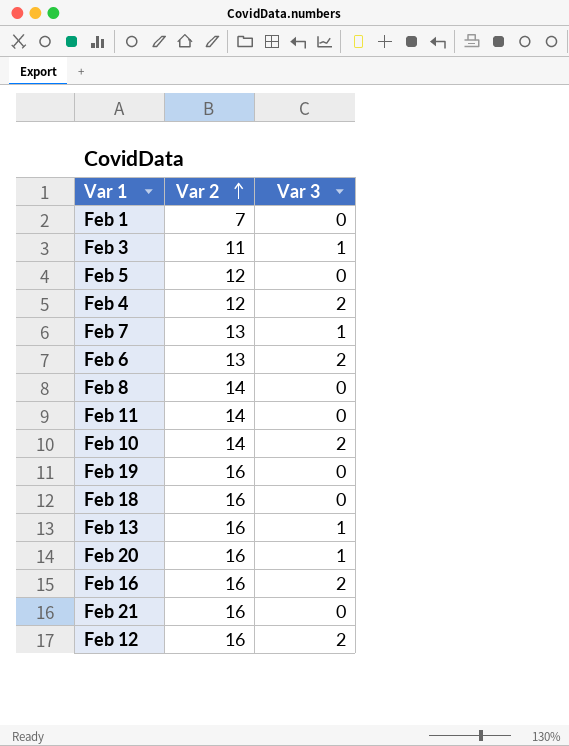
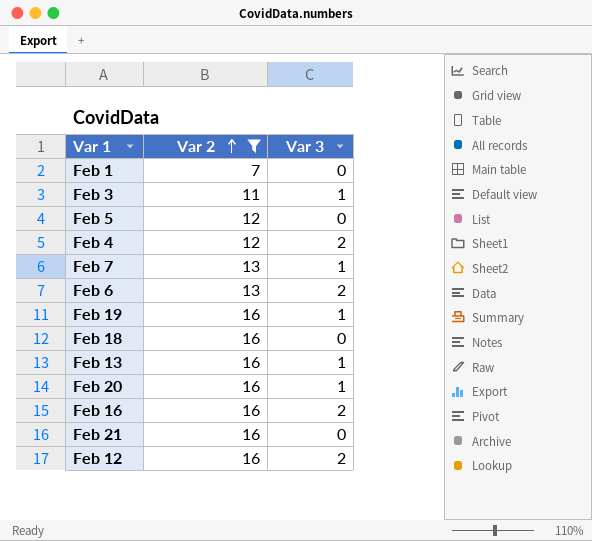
filter: none -> Var 2 != 14
Feb 19 | Var 3: 0 -> 1

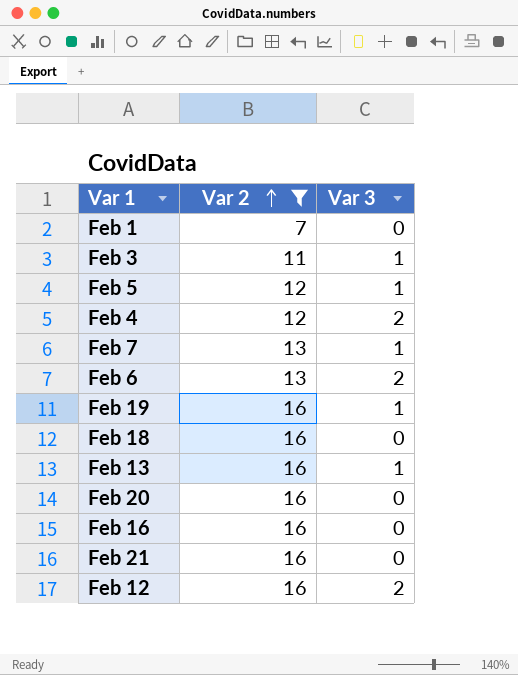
Feb 5 | Var 3: 0 -> 1
Feb 20 | Var 3: 1 -> 0
Feb 16 | Var 3: 2 -> 0

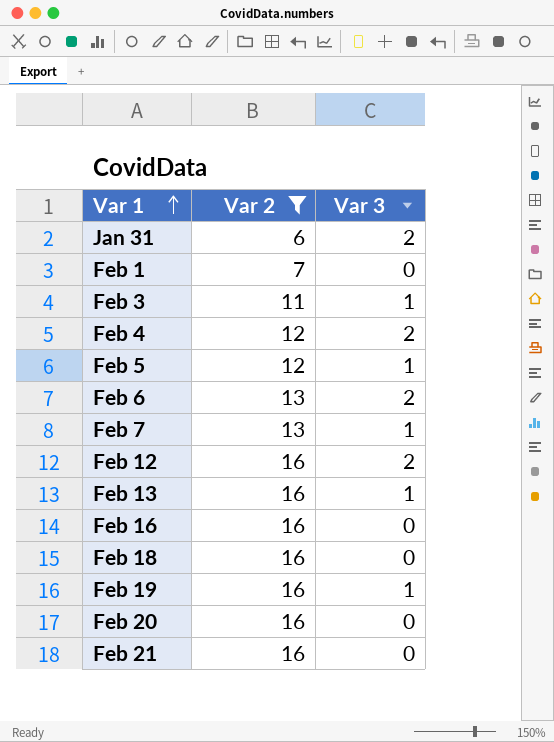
row order: Var 2 ascending -> Var 1 ascending
row Jan 31: none -> 6 | 2

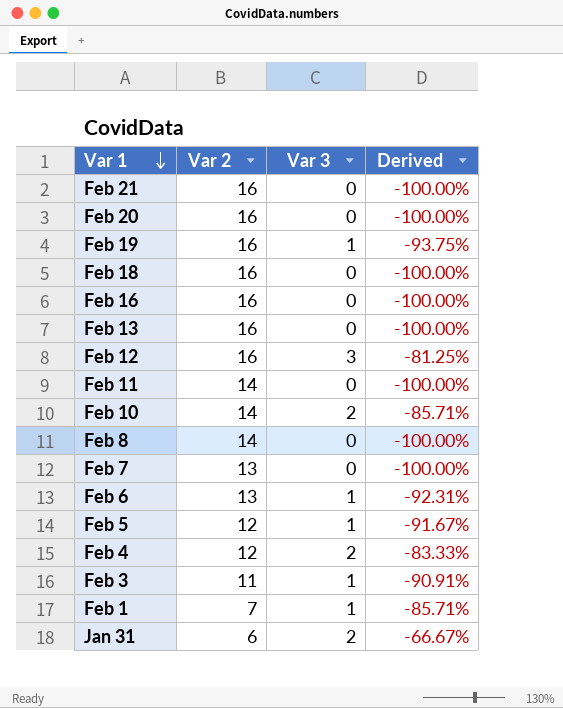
filter: Var 2 != 14 -> none
row order: Var 1 ascending -> Var 1 descending
column Derived | formula: none -> ([Var 3] - [Var 2]) / [Var 2]
Feb 13 | Var 3: 1 -> 0
Feb 12 | Var 3: 2 -> 3
Feb 7 | Var 3: 1 -> 0
Feb 6 | Var 3: 2 -> 1
Feb 1 | Var 3: 0 -> 1

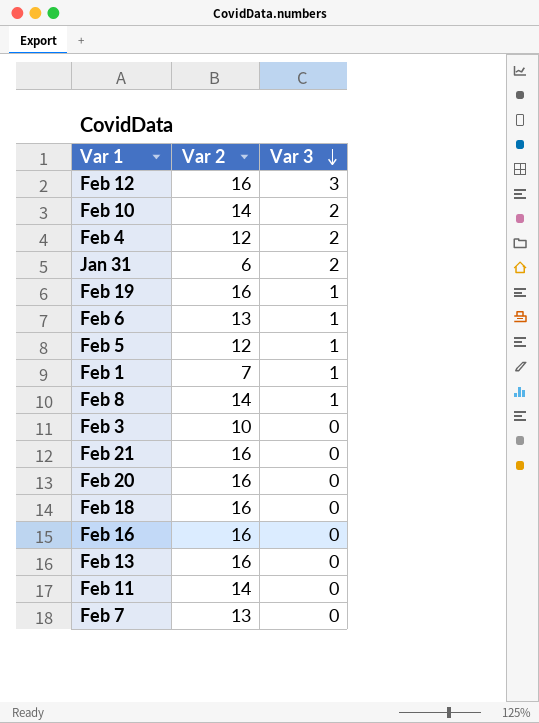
row order: Var 1 descending -> Var 3 descending
column Derived | formula: ([Var 3] - [Var 2]) / [Var 2] -> none
Feb 8 | Var 3: 0 -> 1
Feb 3 | Var 2: 11 -> 10
Feb 3 | Var 3: 1 -> 0

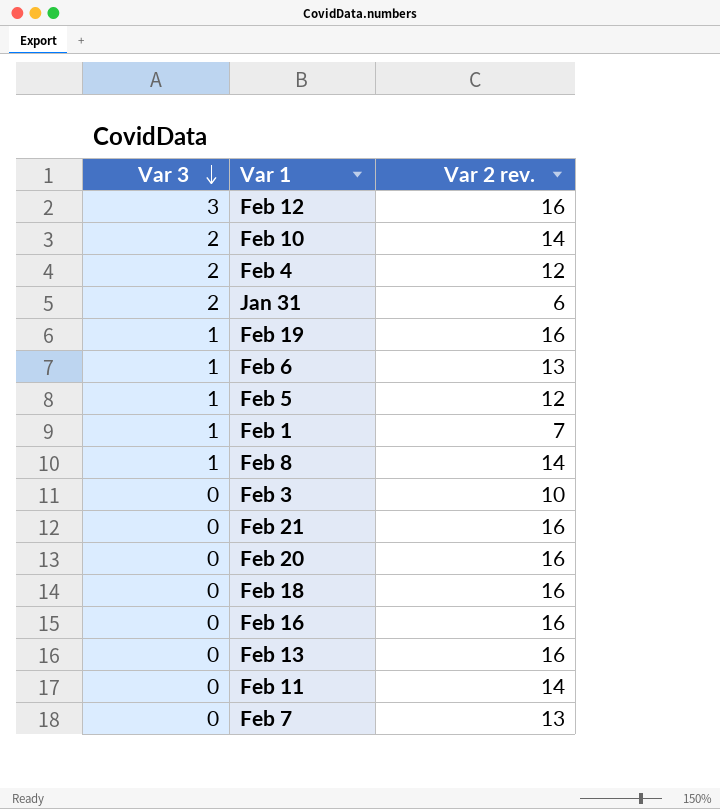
column Var 3 | position: 3 -> 1
column name: Var 2 -> Var 2 rev.

